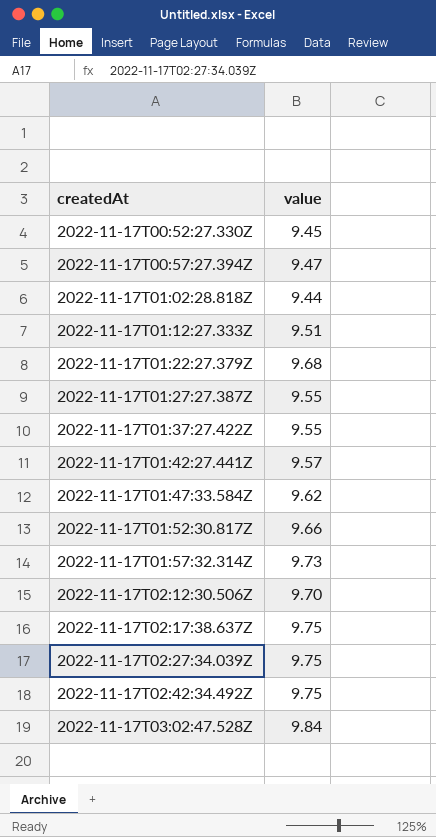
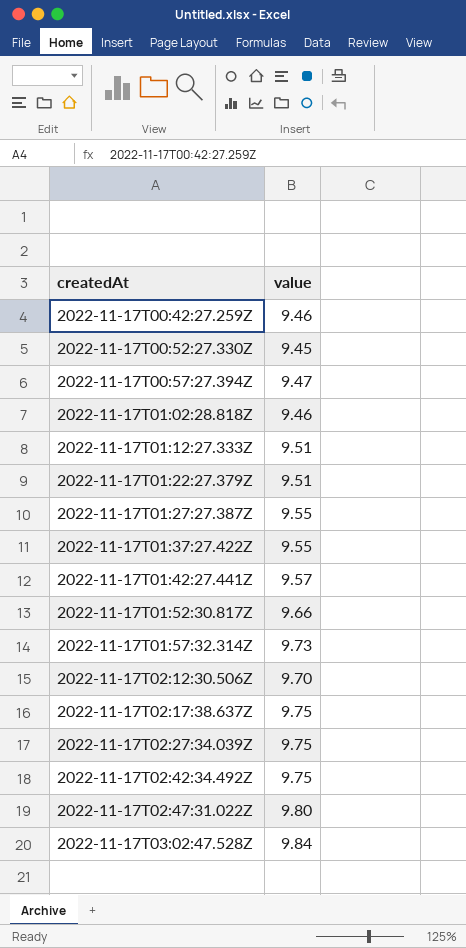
row 2022-11-17T01:47:33.584Z: 9.62 -> none
row 2022-11-17T00:42:27.259Z: none -> 9.46
2022-11-17T01:02:28.818Z | value: 9.44 -> 9.46
2022-11-17T01:22:27.379Z | value: 9.68 -> 9.51
row 2022-11-17T02:47:31.022Z: none -> 9.80

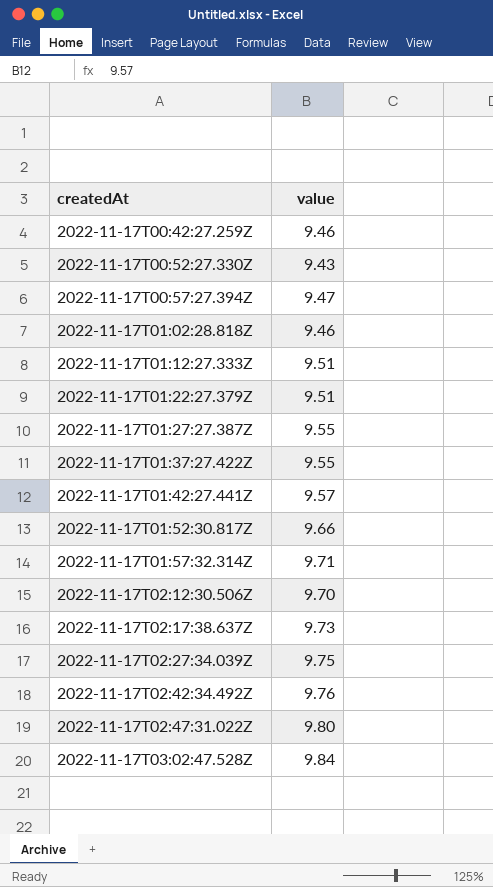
2022-11-17T00:52:27.330Z | value: 9.45 -> 9.43
2022-11-17T01:57:32.314Z | value: 9.73 -> 9.71
2022-11-17T02:17:38.637Z | value: 9.75 -> 9.73
2022-11-17T02:42:34.492Z | value: 9.75 -> 9.76

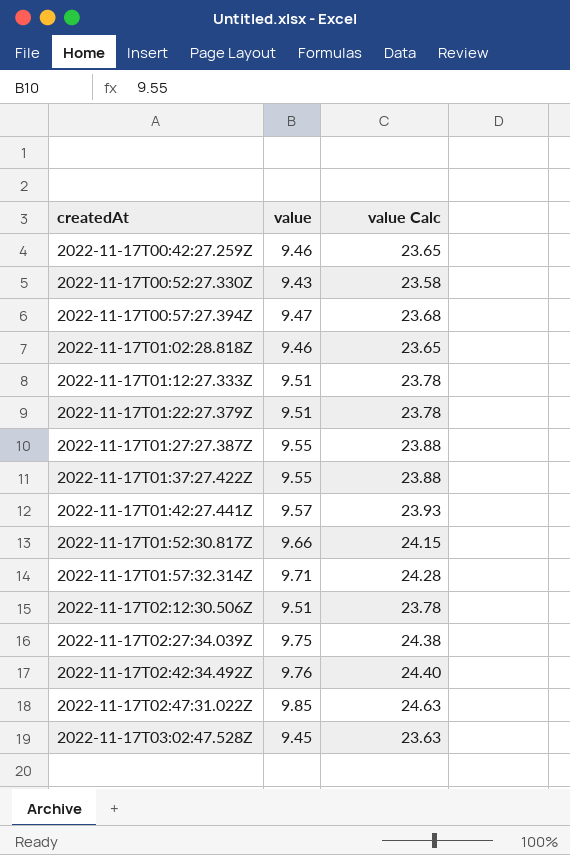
column value Calc | formula: none -> [value] * 2.5
row 2022-11-17T02:17:38.637Z: 9.73 -> none
2022-11-17T02:12:30.506Z | value: 9.70 -> 9.51
2022-11-17T02:47:31.022Z | value: 9.80 -> 9.85
2022-11-17T03:02:47.528Z | value: 9.84 -> 9.45

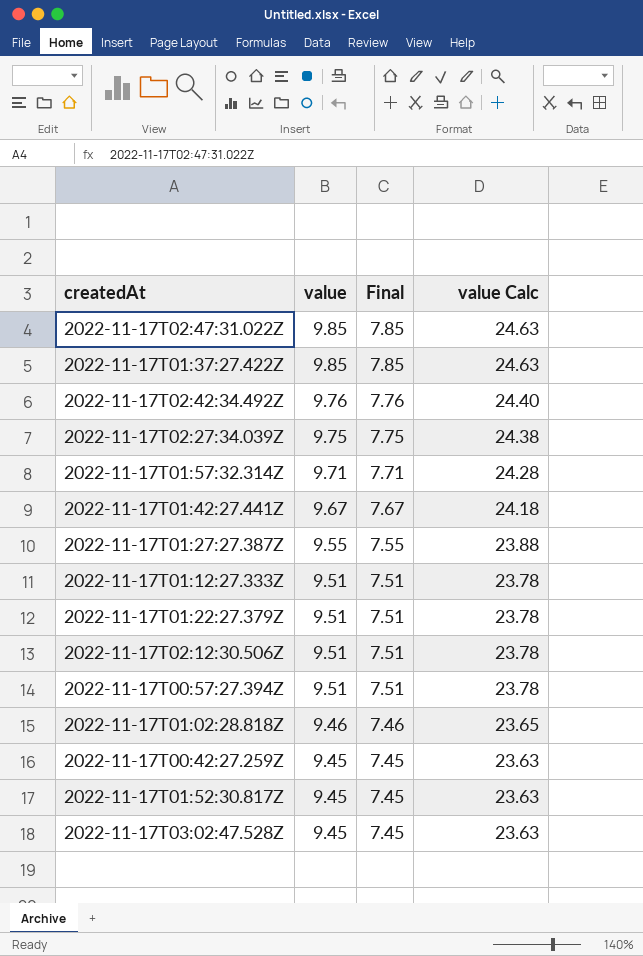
row order: createdAt ascending -> value descending
column Final | formula: none -> [value] - 2
row 2022-11-17T00:52:27.330Z: 9.43 | 23.58 -> none
2022-11-17T01:37:27.422Z | value: 9.55 -> 9.85
2022-11-17T01:37:27.422Z | value Calc: 23.88 -> 24.63
2022-11-17T01:42:27.441Z | value: 9.57 -> 9.67
2022-11-17T01:42:27.441Z | value Calc: 23.93 -> 24.18
2022-11-17T00:57:27.394Z | value: 9.47 -> 9.51
2022-11-17T00:57:27.394Z | value Calc: 23.68 -> 23.78
2022-11-17T00:42:27.259Z | value: 9.46 -> 9.45
2022-11-17T00:42:27.259Z | value Calc: 23.65 -> 23.63
2022-11-17T01:52:30.817Z | value: 9.66 -> 9.45
2022-11-17T01:52:30.817Z | value Calc: 24.15 -> 23.63

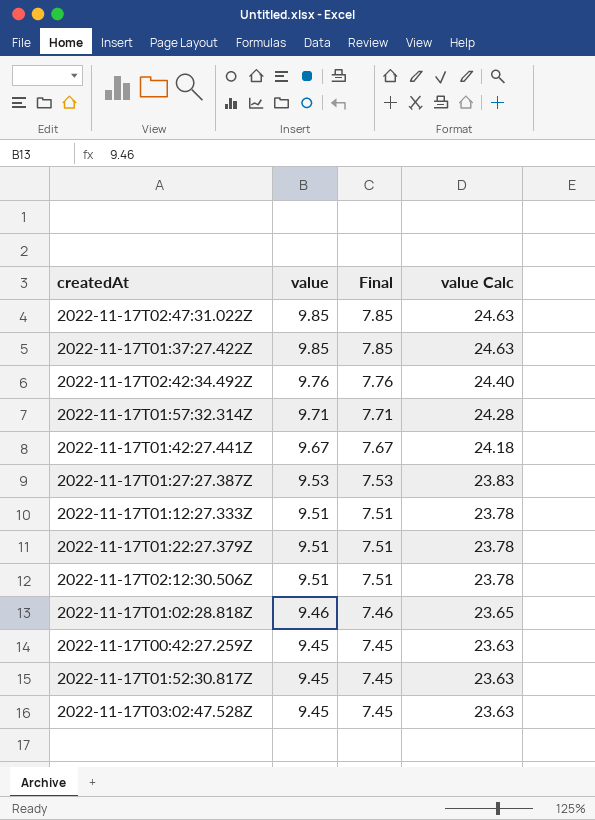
row 2022-11-17T02:27:34.039Z: 9.75 | 7.75 | 24.38 -> none
row 2022-11-17T00:57:27.394Z: 9.51 | 7.51 | 23.78 -> none
2022-11-17T01:27:27.387Z | value: 9.55 -> 9.53
2022-11-17T01:27:27.387Z | Final: 7.55 -> 7.53
2022-11-17T01:27:27.387Z | value Calc: 23.88 -> 23.83

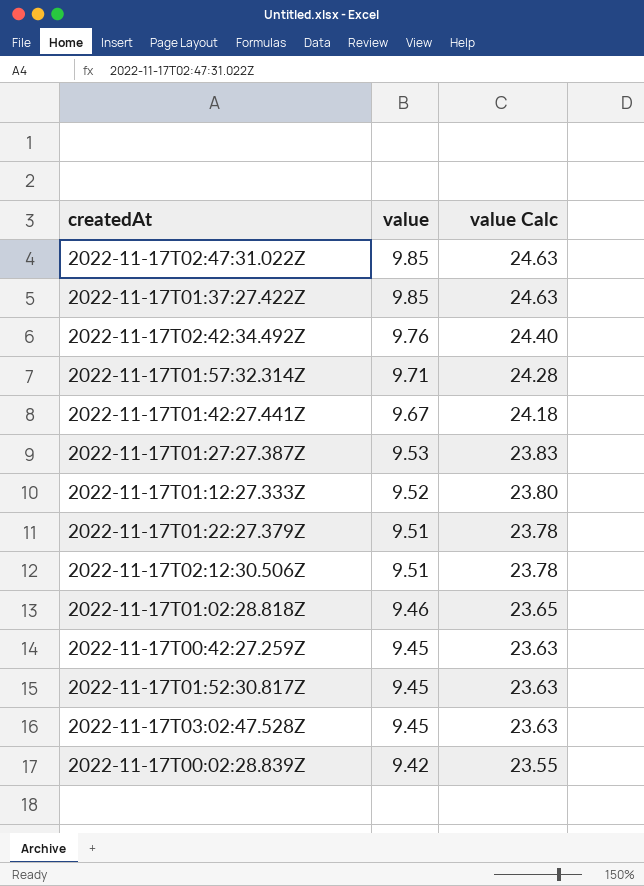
column Final | formula: [value] - 2 -> none
2022-11-17T01:12:27.333Z | value: 9.51 -> 9.52
2022-11-17T01:12:27.333Z | value Calc: 23.78 -> 23.80
row 2022-11-17T00:02:28.839Z: none -> 9.42 | 23.55

